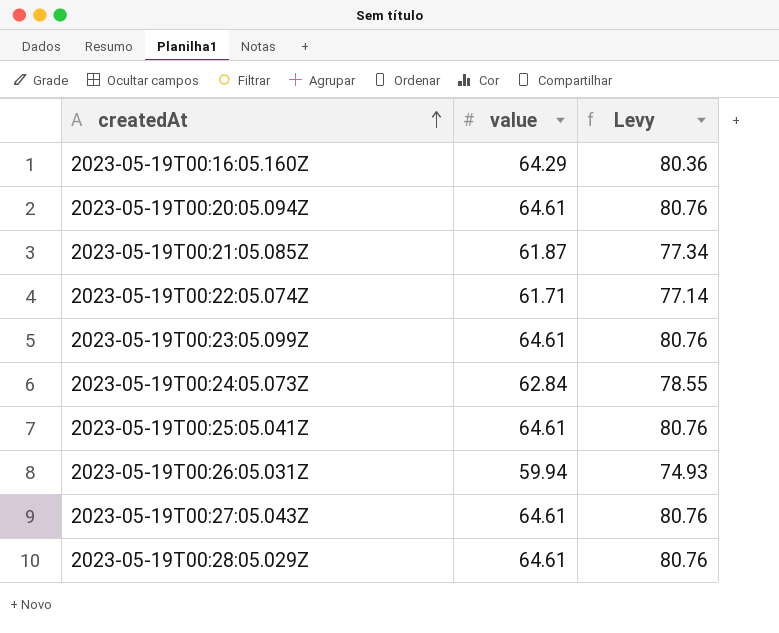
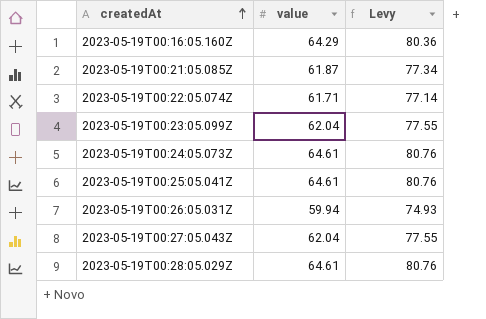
row 2023-05-19T00:20:05.094Z: 64.61 | 80.76 -> none
2023-05-19T00:23:05.099Z | value: 64.61 -> 62.04
2023-05-19T00:23:05.099Z | Levy: 80.76 -> 77.55
2023-05-19T00:24:05.073Z | value: 62.84 -> 64.61
2023-05-19T00:24:05.073Z | Levy: 78.55 -> 80.76
2023-05-19T00:27:05.043Z | value: 64.61 -> 62.04
2023-05-19T00:27:05.043Z | Levy: 80.76 -> 77.55

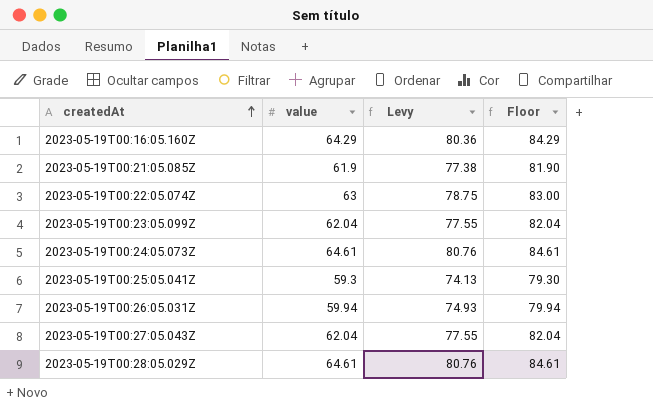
column Floor | formula: none -> [value] + 20
2023-05-19T00:21:05.085Z | value: 61.87 -> 61.9
2023-05-19T00:21:05.085Z | Levy: 77.34 -> 77.38
2023-05-19T00:22:05.074Z | value: 61.71 -> 63
2023-05-19T00:22:05.074Z | Levy: 77.14 -> 78.75
2023-05-19T00:25:05.041Z | value: 64.61 -> 59.3
2023-05-19T00:25:05.041Z | Levy: 80.76 -> 74.13

